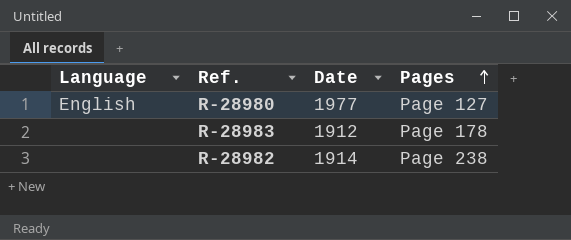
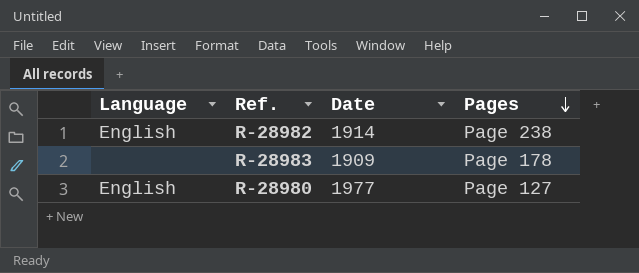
row order: Pages ascending -> Pages descending
R-28982 | Language: none -> English
R-28983 | Date: 1912 -> 1909

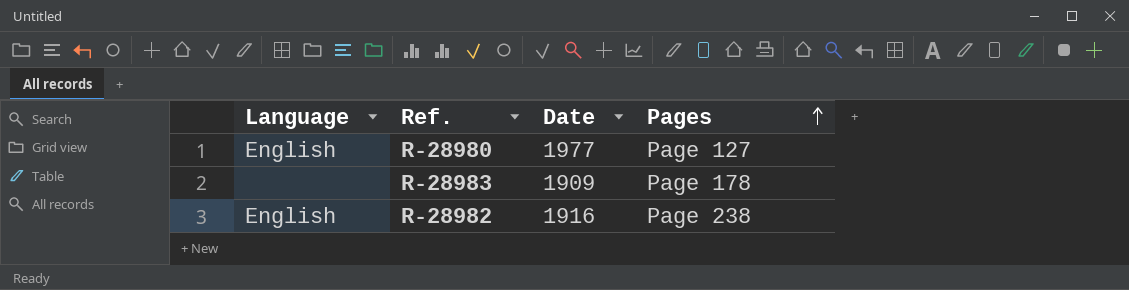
row order: Pages descending -> Pages ascending
R-28982 | Date: 1914 -> 1916

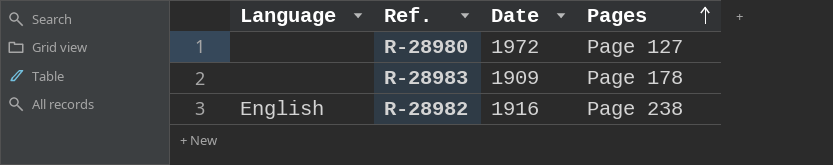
R-28980 | Language: English -> none
R-28980 | Date: 1977 -> 1972

